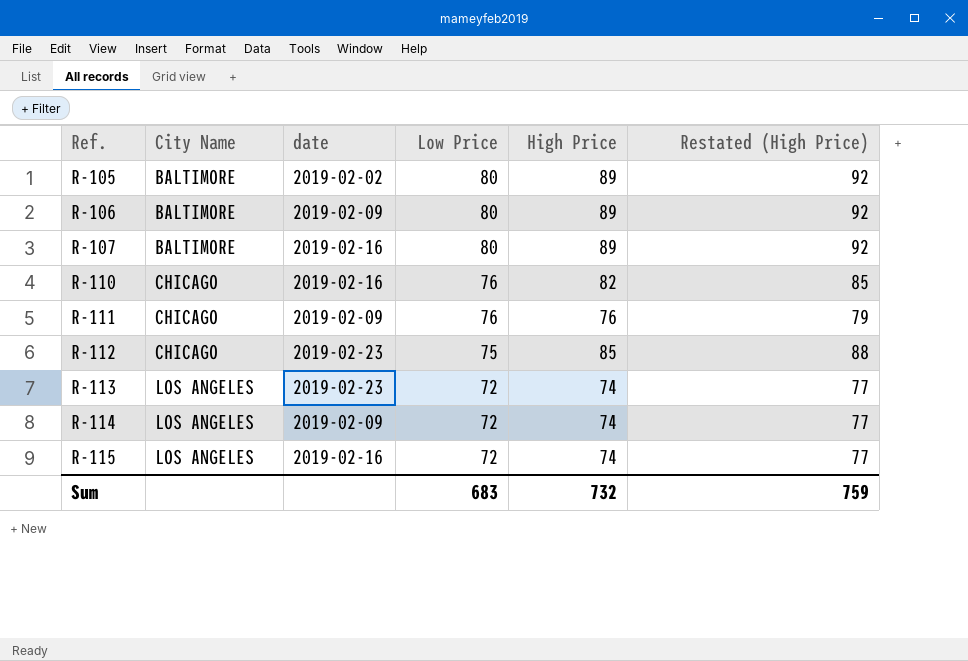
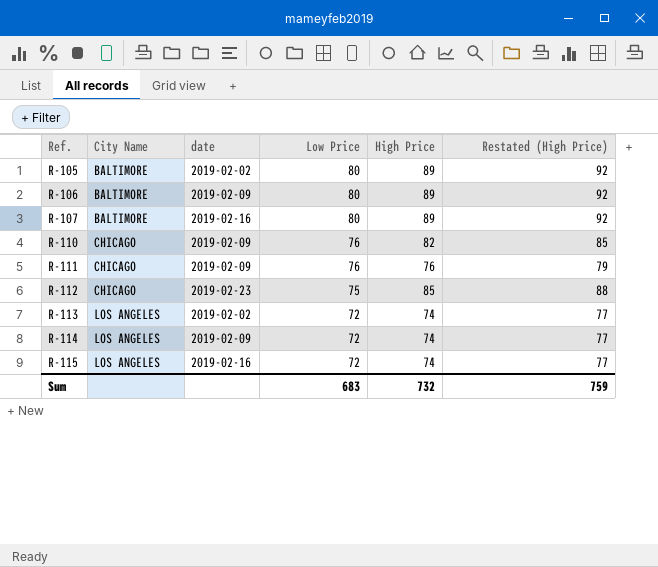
R-110 | date: 2019-02-16 -> 2019-02-09
R-113 | date: 2019-02-23 -> 2019-02-02

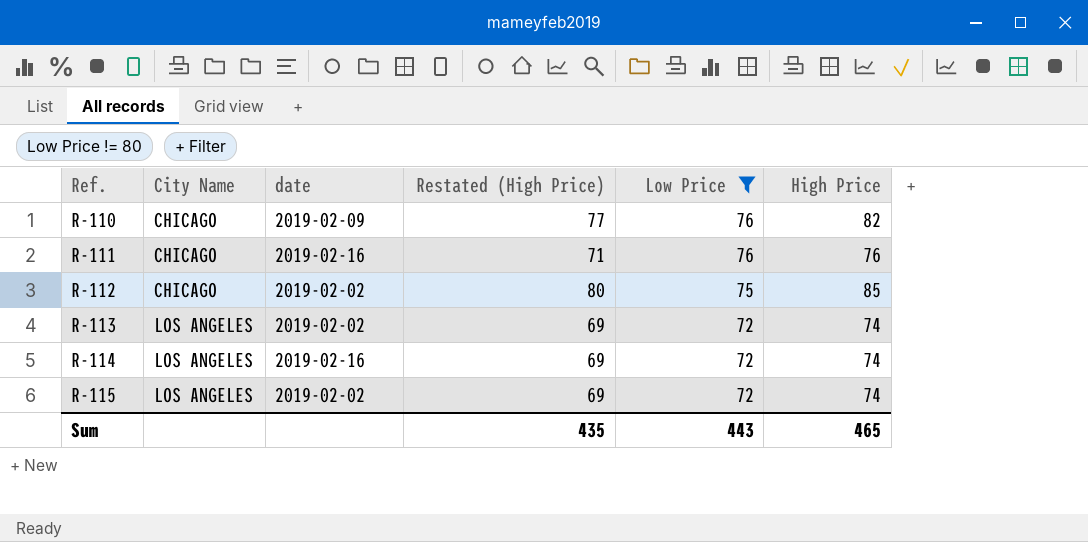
filter: none -> Low Price != 80
column Restated (High Price) | formula: [High Price] + 3 -> [High Price] - 5
column Restated (High Price) | position: 6 -> 4
R-111 | date: 2019-02-09 -> 2019-02-16
R-112 | date: 2019-02-23 -> 2019-02-02
R-114 | date: 2019-02-09 -> 2019-02-16
R-115 | date: 2019-02-16 -> 2019-02-02
Sum | Restated (High Price): 759 -> 435
Sum | Low Price: 683 -> 443
Sum | High Price: 732 -> 465

